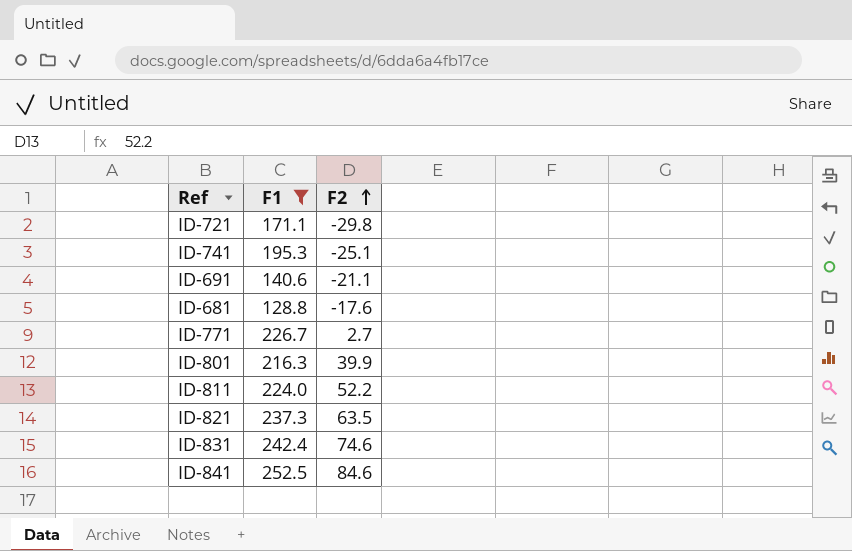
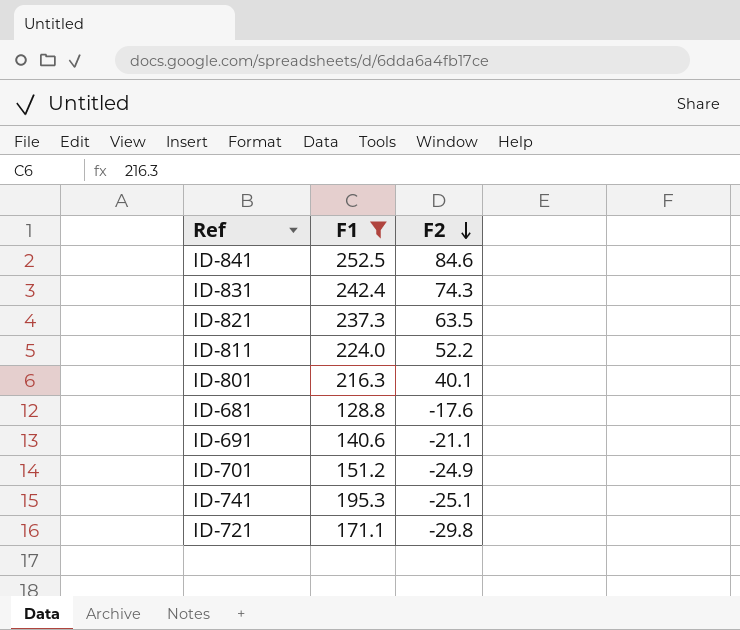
row order: F2 ascending -> F2 descending
row ID-771: 226.7 | 2.7 -> none
ID-831 | F2: 74.6 -> 74.3
ID-801 | F2: 39.9 -> 40.1
row ID-701: none -> 151.2 | -24.9

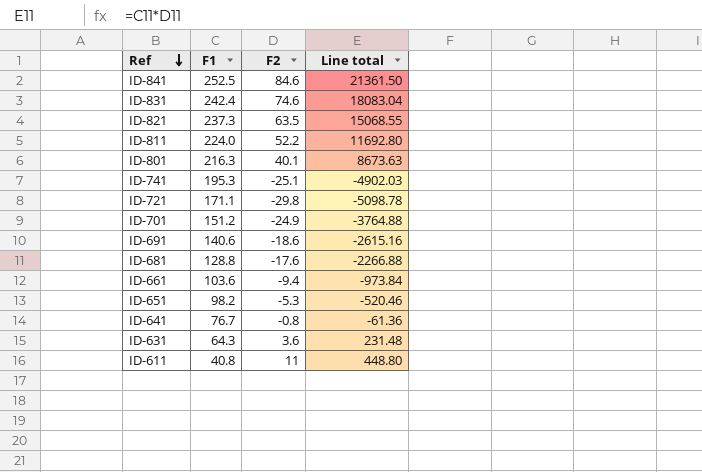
filter: F1 >= 128.8 -> none
row order: F2 descending -> Ref descending
column Line total | formula: none -> [F1] * [F2]
ID-831 | F2: 74.3 -> 74.6
ID-691 | F2: -21.1 -> -18.6

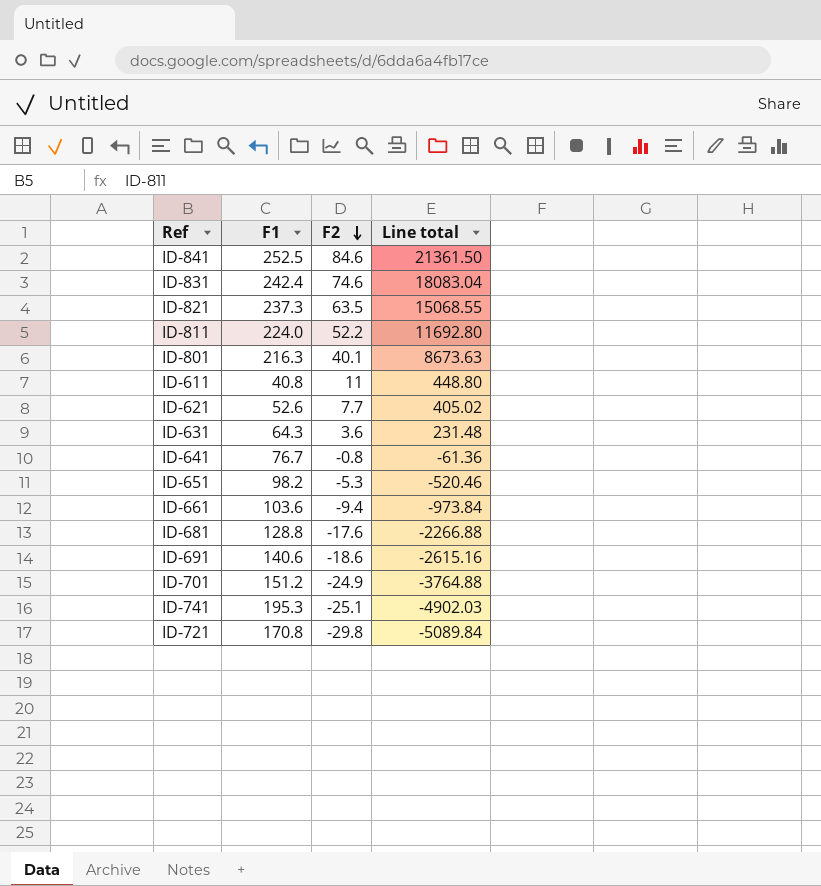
row order: Ref descending -> F2 descending
row ID-621: none -> 52.6 | 7.7 | 405.02
ID-721 | F1: 171.1 -> 170.8
ID-721 | Line total: -5098.78 -> -5089.84

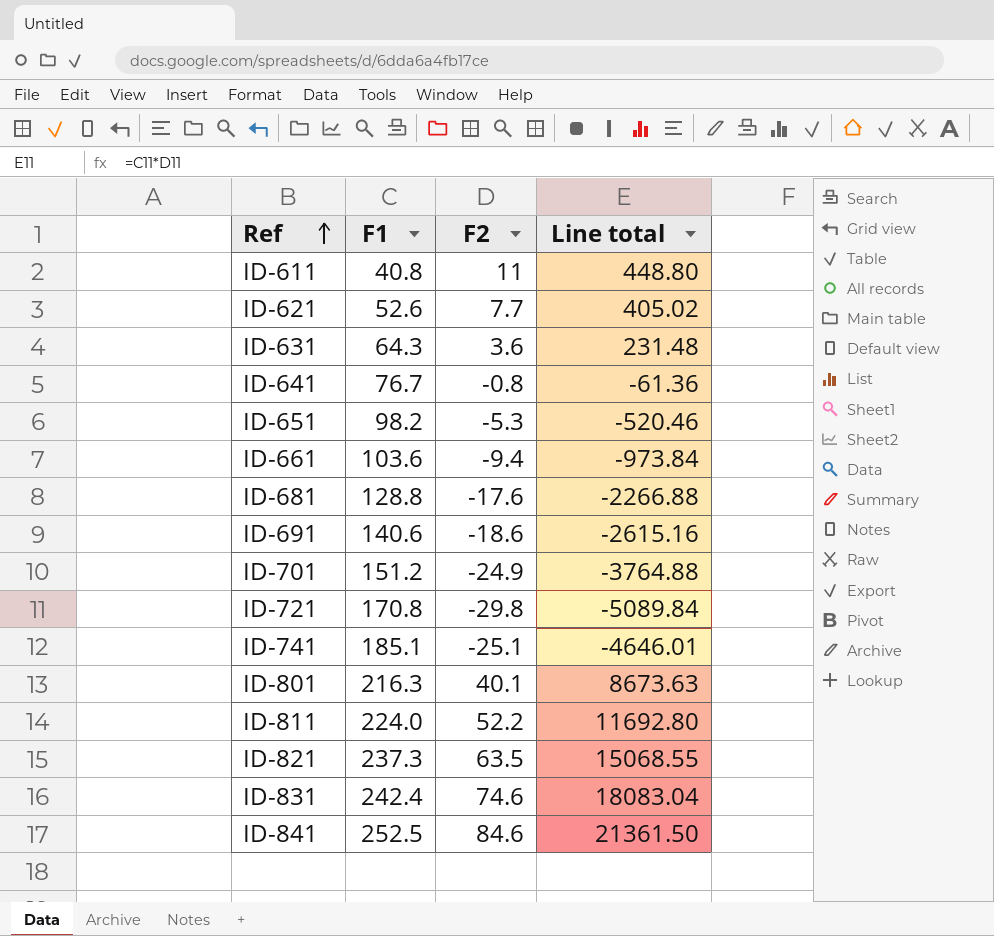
row order: F2 descending -> Ref ascending
ID-741 | F1: 195.3 -> 185.1
ID-741 | Line total: -4902.03 -> -4646.01

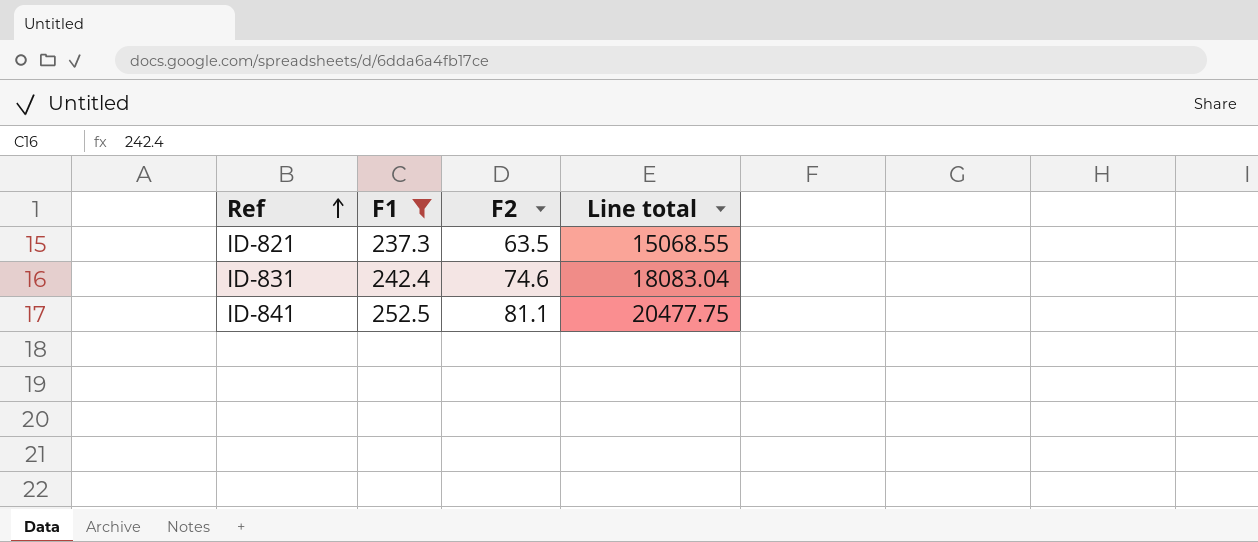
filter: none -> F1 >= 237.3
ID-841 | F2: 84.6 -> 81.1
ID-841 | Line total: 21361.50 -> 20477.75

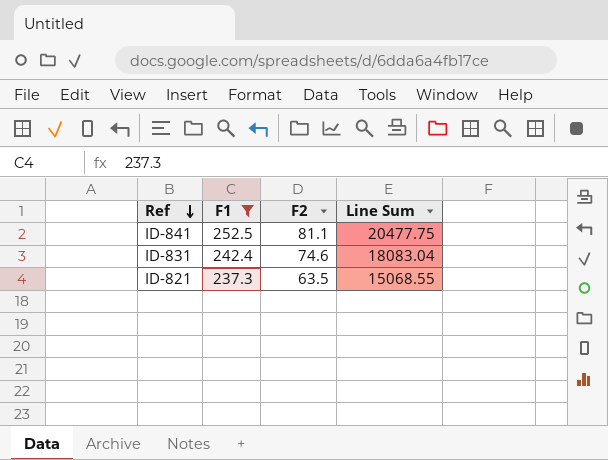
row order: Ref ascending -> Ref descending
column name: Line total -> Line Sum

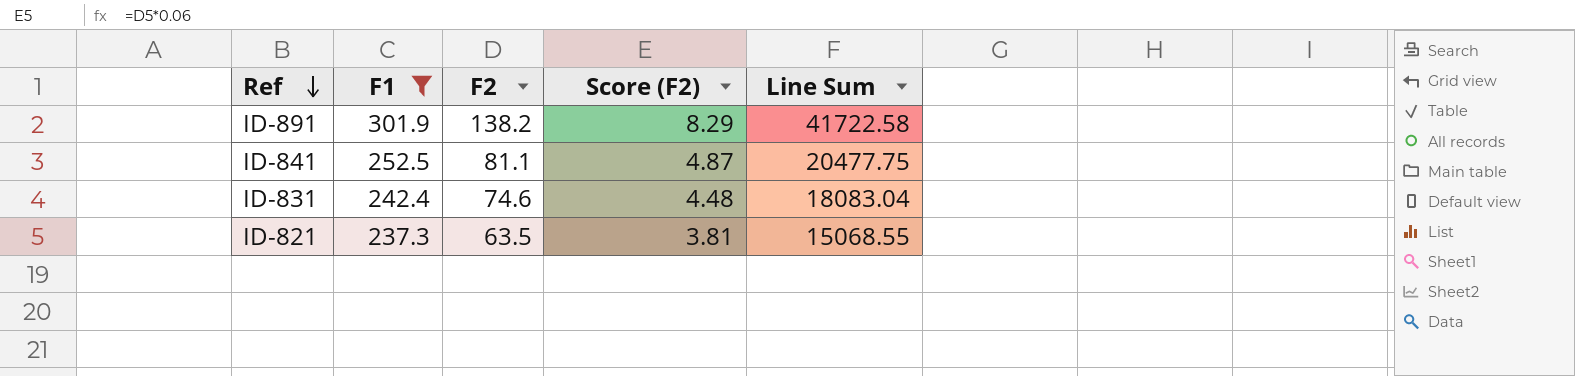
column Score (F2) | formula: none -> [F2] * 0.06
row ID-891: none -> 301.9 | 138.2 | 8.29 | 41722.58

